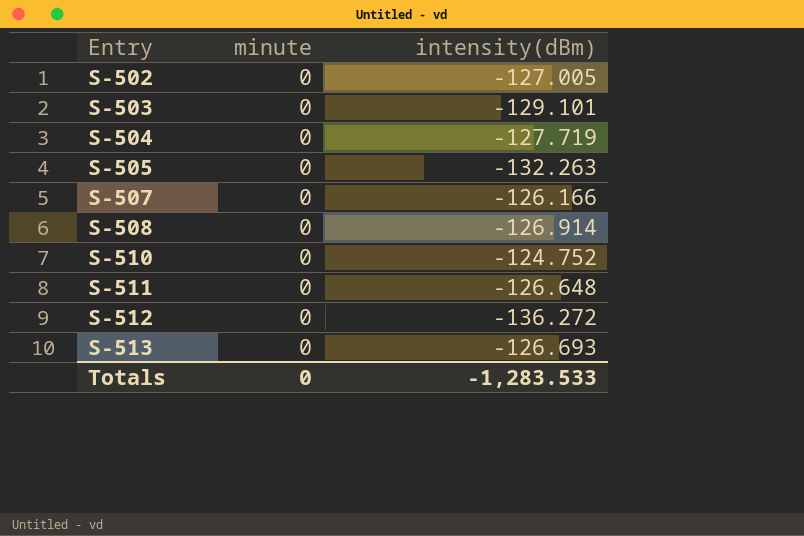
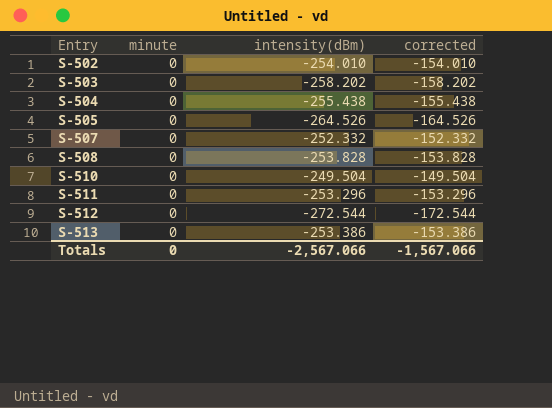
column corrected | formula: none -> [intensity(dBm)] + 100
S-502 | intensity(dBm): -127.005 -> -254.010
S-503 | intensity(dBm): -129.101 -> -258.202
S-504 | intensity(dBm): -127.719 -> -255.438
S-505 | intensity(dBm): -132.263 -> -264.526
S-507 | intensity(dBm): -126.166 -> -252.332
S-508 | intensity(dBm): -126.914 -> -253.828
S-510 | intensity(dBm): -124.752 -> -249.504
S-511 | intensity(dBm): -126.648 -> -253.296
S-512 | intensity(dBm): -136.272 -> -272.544
S-513 | intensity(dBm): -126.693 -> -253.386
Totals | intensity(dBm): -1,283.533 -> -2,567.066

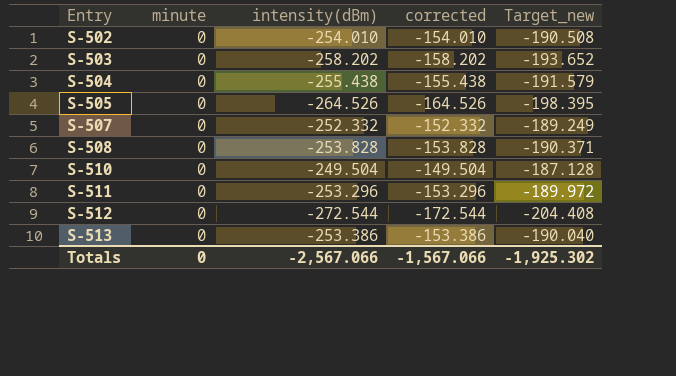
column Target_new | formula: none -> [intensity(dBm)] * 0.75

